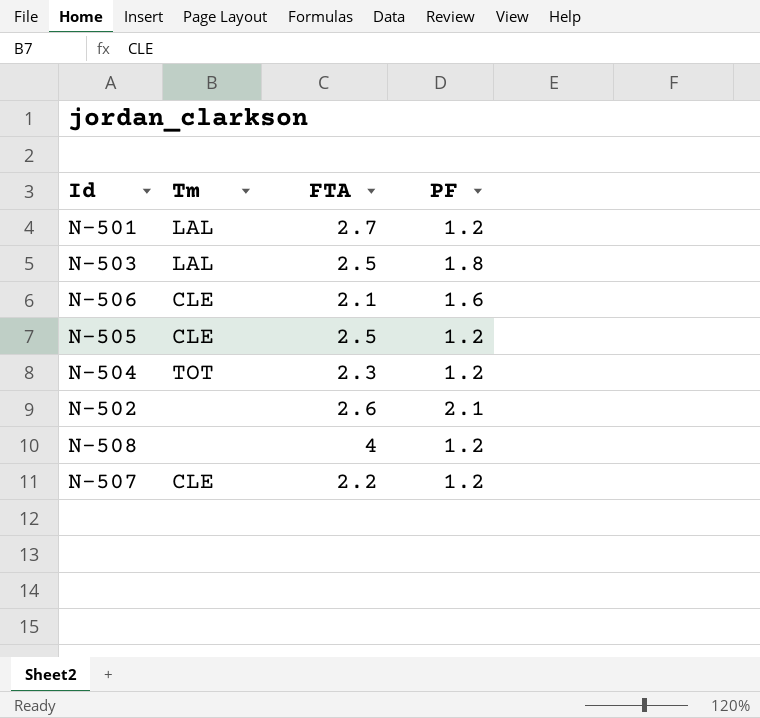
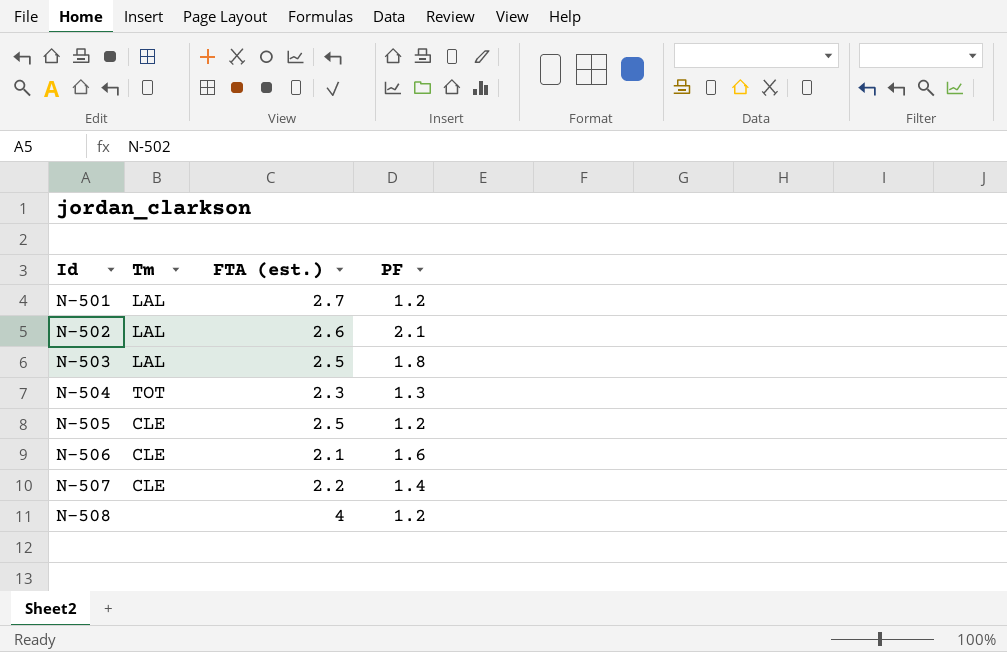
row order: none -> Id ascending
column name: FTA -> FTA (est.)
N-502 | Tm: none -> LAL
N-504 | PF: 1.2 -> 1.3
N-507 | PF: 1.2 -> 1.4

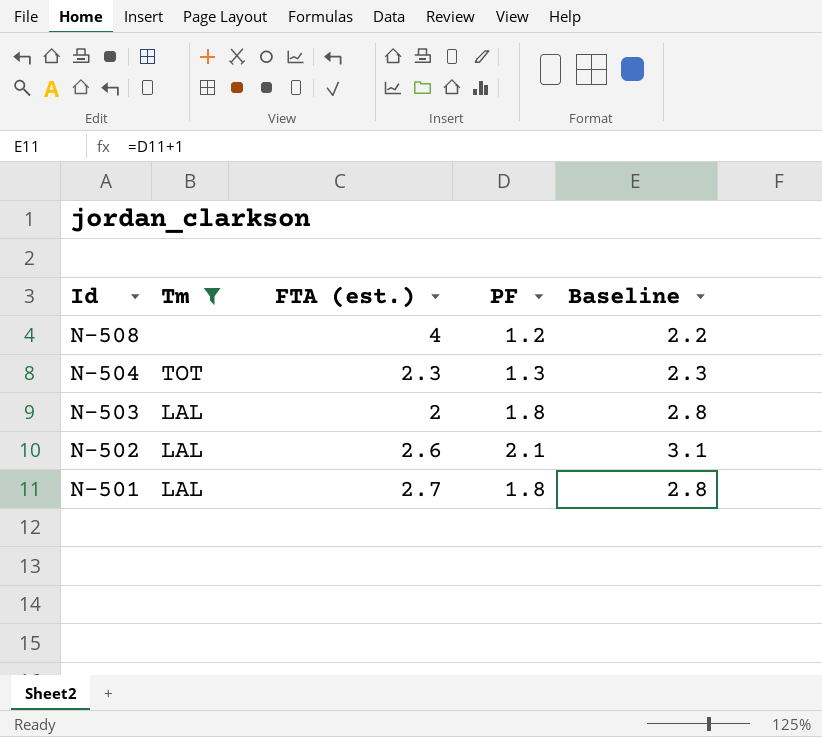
filter: none -> Tm != CLE
row order: Id ascending -> Id descending
column Baseline | formula: none -> [PF] + 1
N-503 | FTA (est.): 2.5 -> 2
N-501 | PF: 1.2 -> 1.8

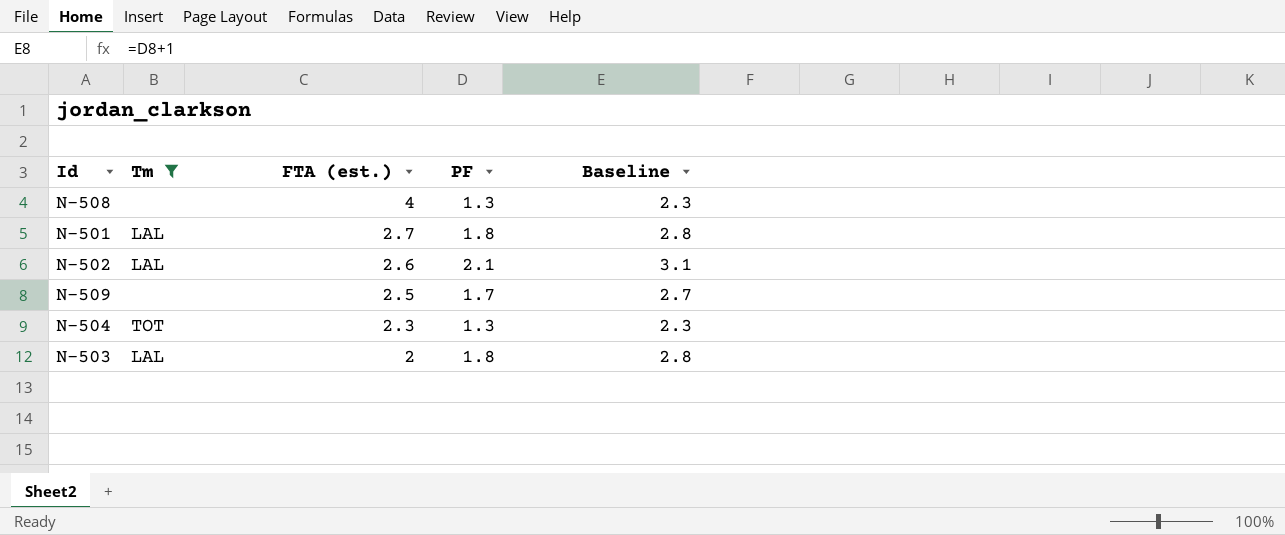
row order: Id descending -> FTA (est.) descending
N-508 | PF: 1.2 -> 1.3
N-508 | Baseline: 2.2 -> 2.3
row N-509: none -> none | 2.5 | 1.7 | 2.7

